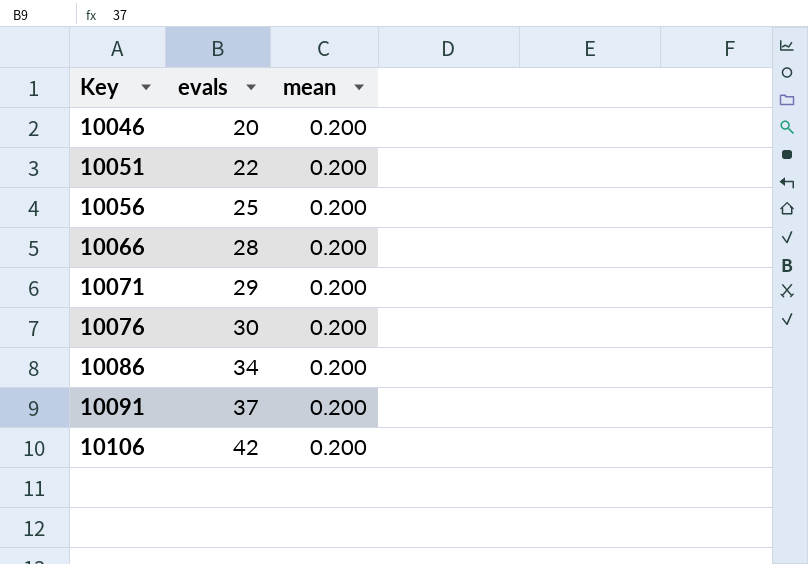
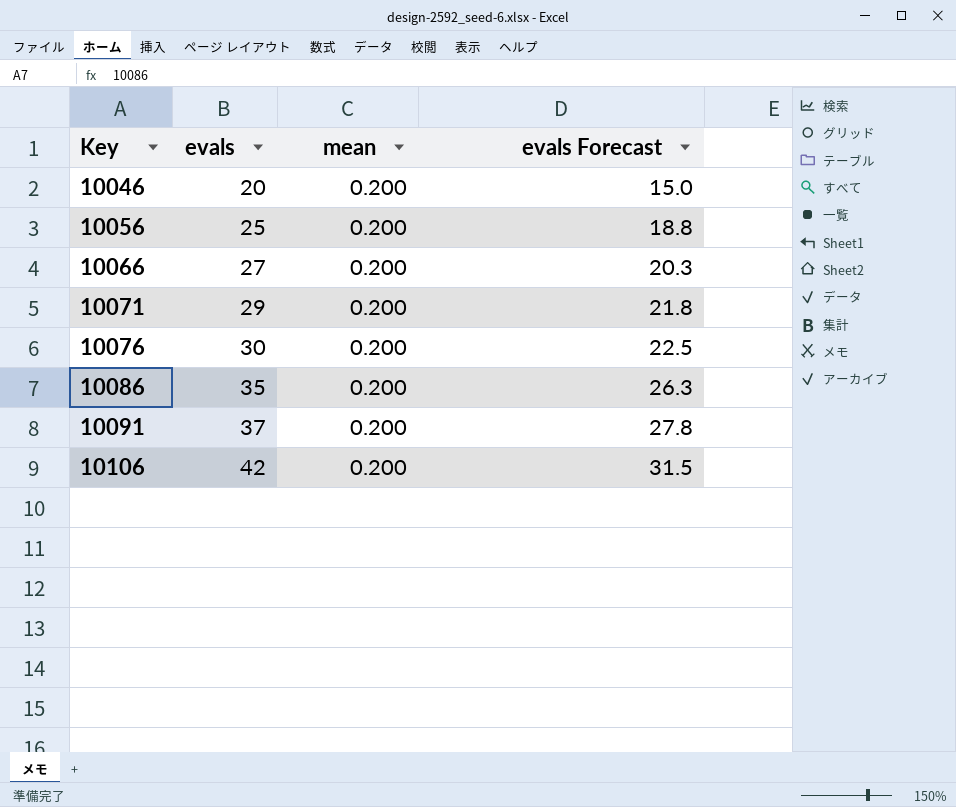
column evals Forecast | formula: none -> [evals] * 0.75
row 10051: 22 | 0.200 -> none
10066 | evals: 28 -> 27
10086 | evals: 34 -> 35

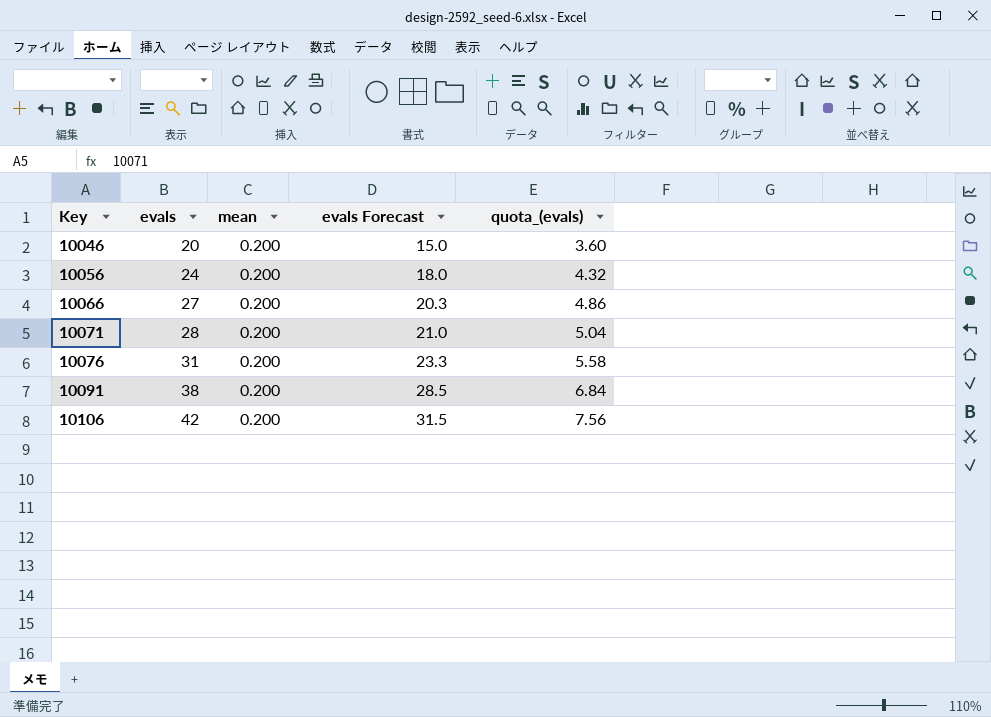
column quota_(evals) | formula: none -> [evals] * 0.18
row 10086: 35 | 0.200 | 26.3 -> none
10056 | evals: 25 -> 24
10056 | evals Forecast: 18.8 -> 18.0
10071 | evals: 29 -> 28
10071 | evals Forecast: 21.8 -> 21.0
10076 | evals: 30 -> 31
10076 | evals Forecast: 22.5 -> 23.3
10091 | evals: 37 -> 38
10091 | evals Forecast: 27.8 -> 28.5

